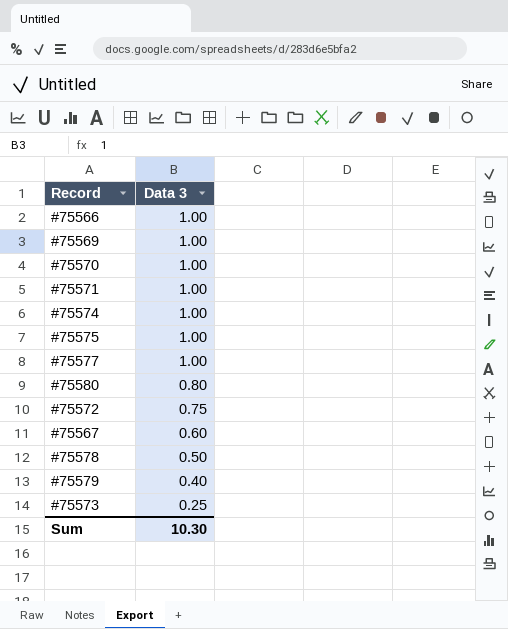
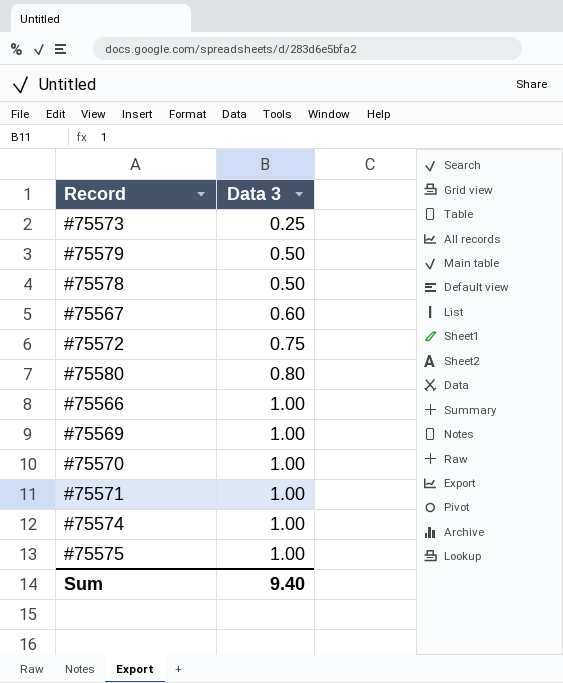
row order: Data 3 descending -> Data 3 ascending
row #75577: 1.00 -> none
#75579 | Data 3: 0.40 -> 0.50
Sum | Data 3: 10.30 -> 9.40

